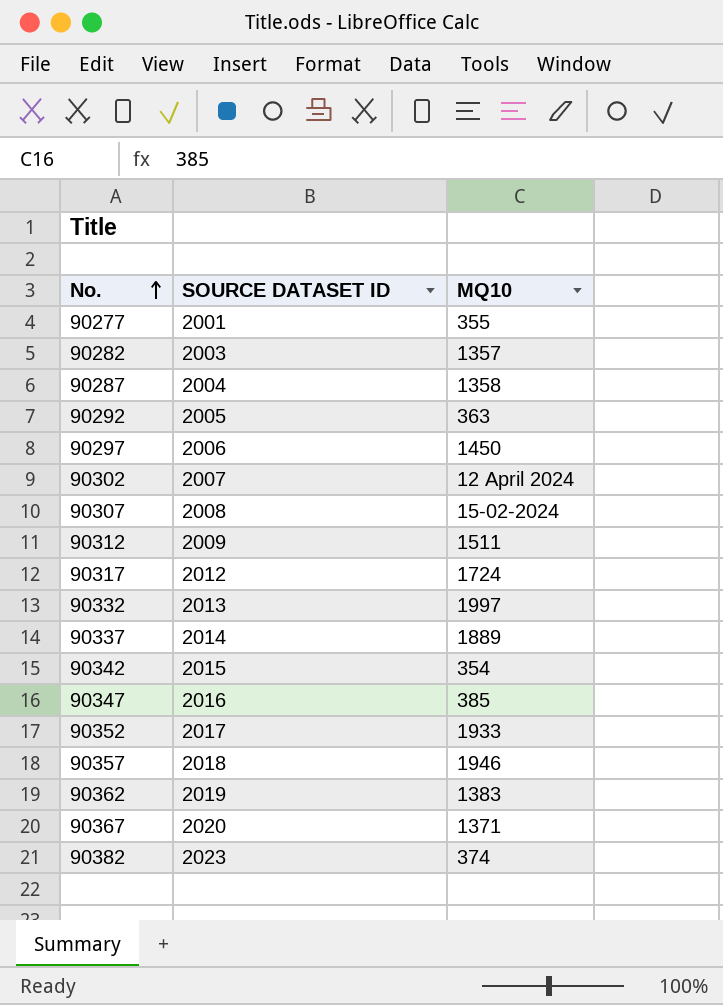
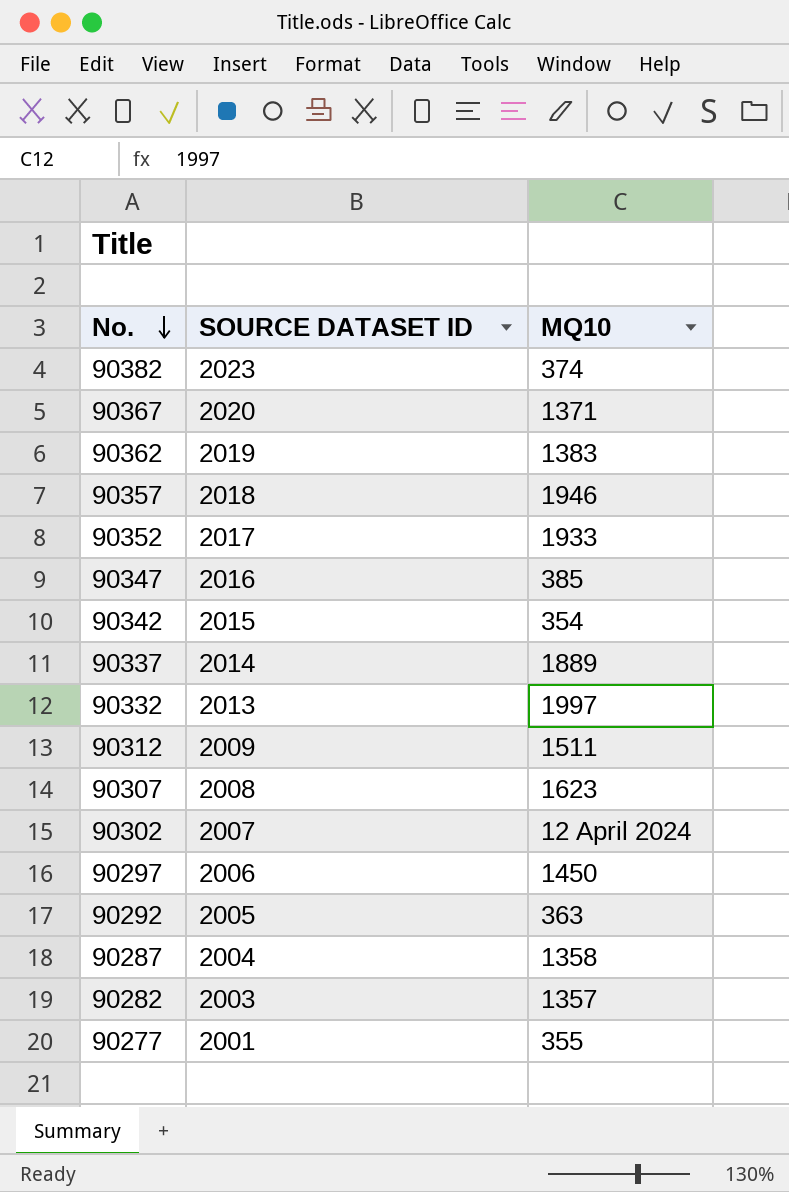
row order: No. ascending -> No. descending
row 90317: 2012 | 1724 -> none
90307 | MQ10: 15-02-2024 -> 1623

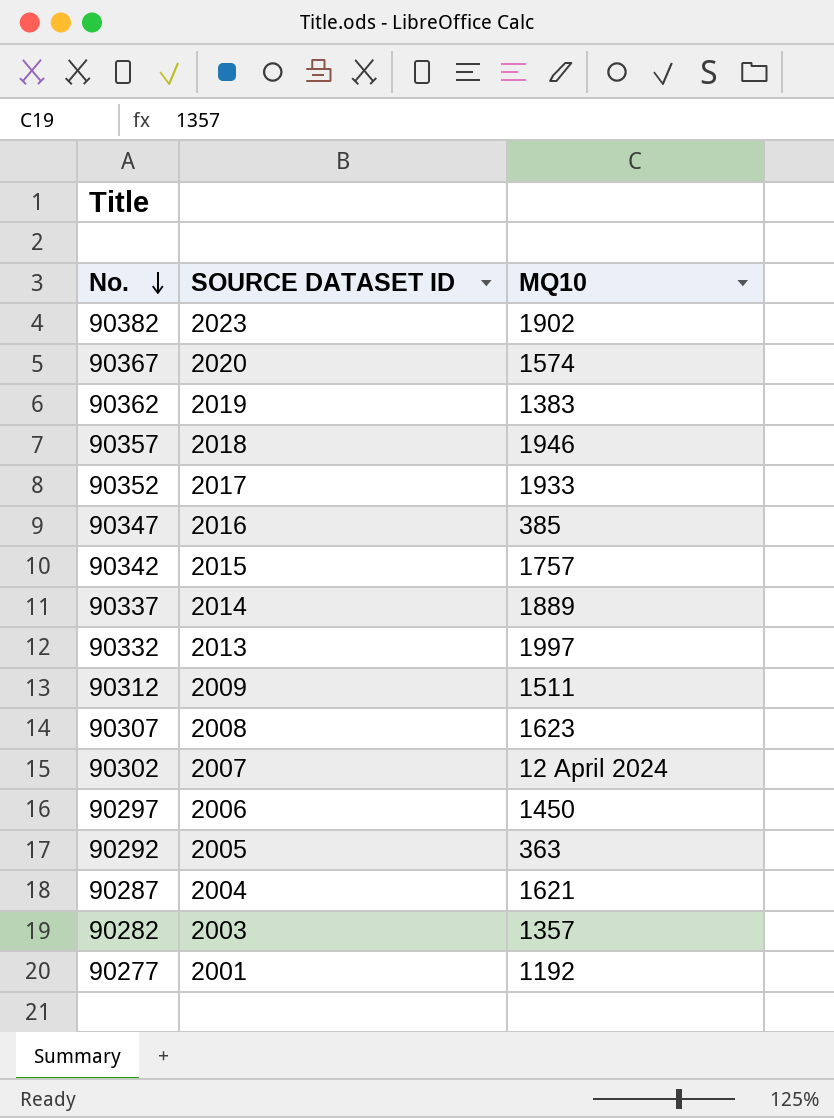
90382 | MQ10: 374 -> 1902
90367 | MQ10: 1371 -> 1574
90342 | MQ10: 354 -> 1757
90287 | MQ10: 1358 -> 1621
90277 | MQ10: 355 -> 1192

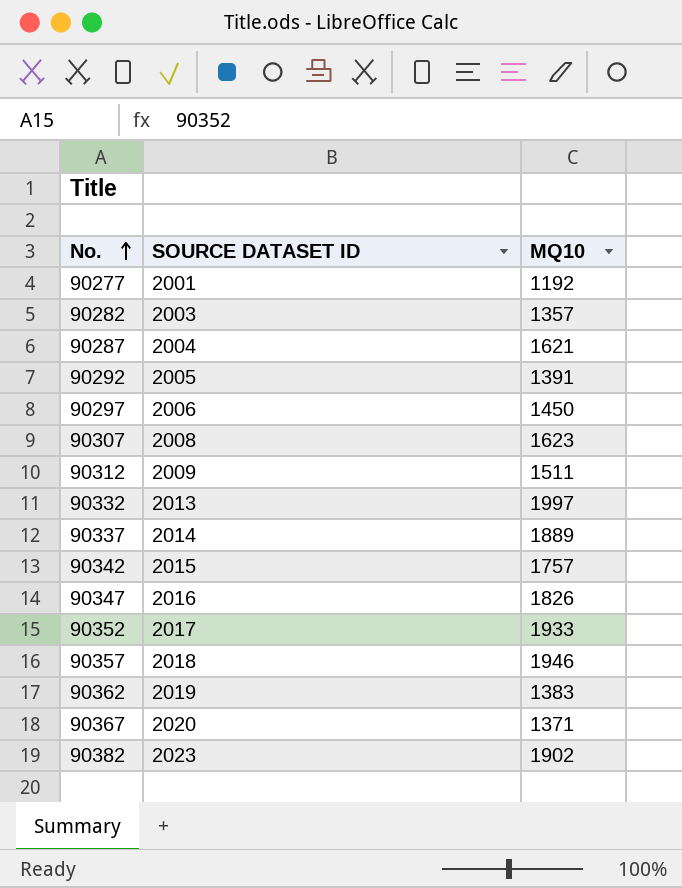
row order: No. descending -> No. ascending
row 90302: 2007 | 12 April 2024 -> none
90292 | MQ10: 363 -> 1391
90347 | MQ10: 385 -> 1826
90367 | MQ10: 1574 -> 1371

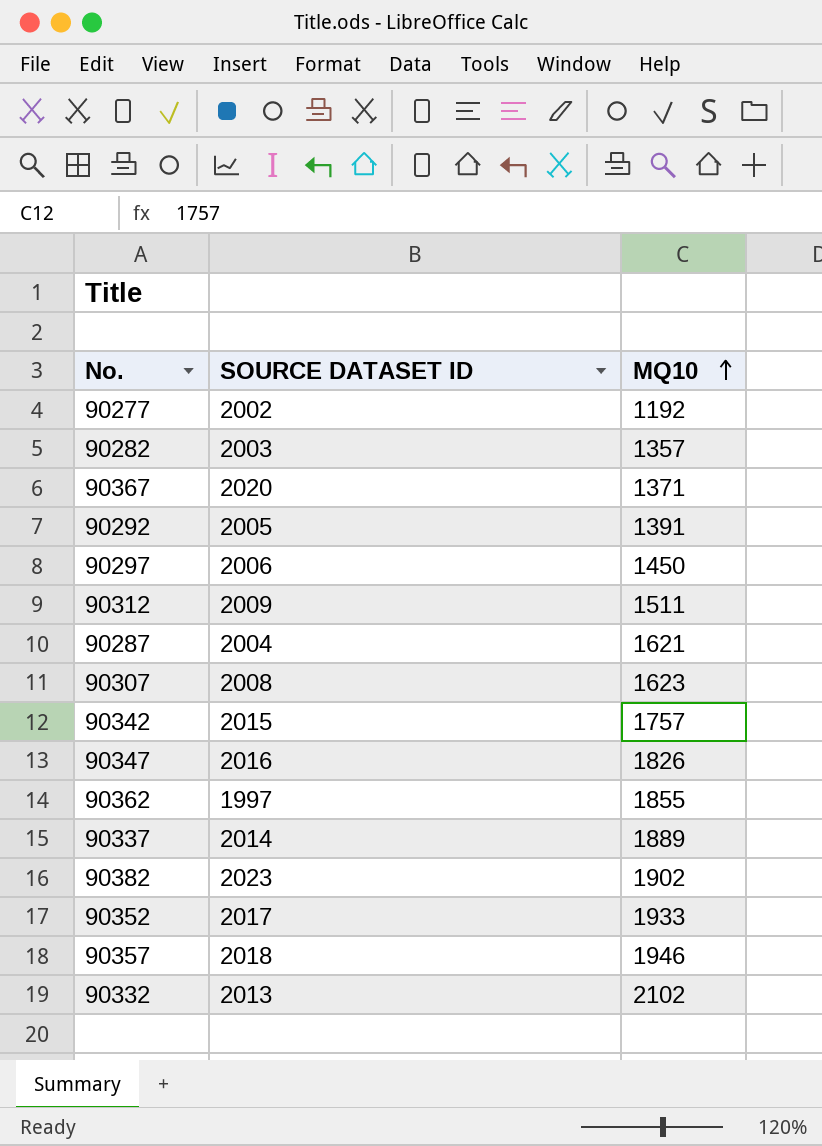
row order: No. ascending -> MQ10 ascending
90277 | SOURCE DATASET ID: 2001 -> 2002
90362 | SOURCE DATASET ID: 2019 -> 1997
90362 | MQ10: 1383 -> 1855
90332 | MQ10: 1997 -> 2102

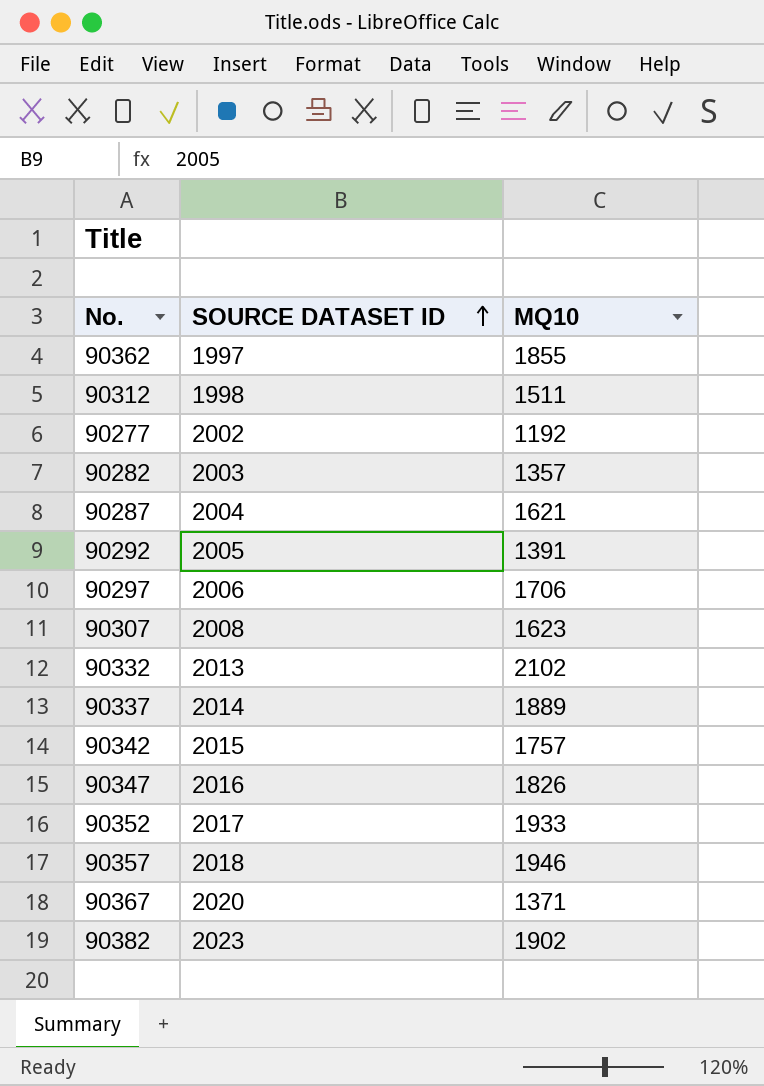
row order: MQ10 ascending -> SOURCE DATASET ID ascending
90312 | SOURCE DATASET ID: 2009 -> 1998
90297 | MQ10: 1450 -> 1706

